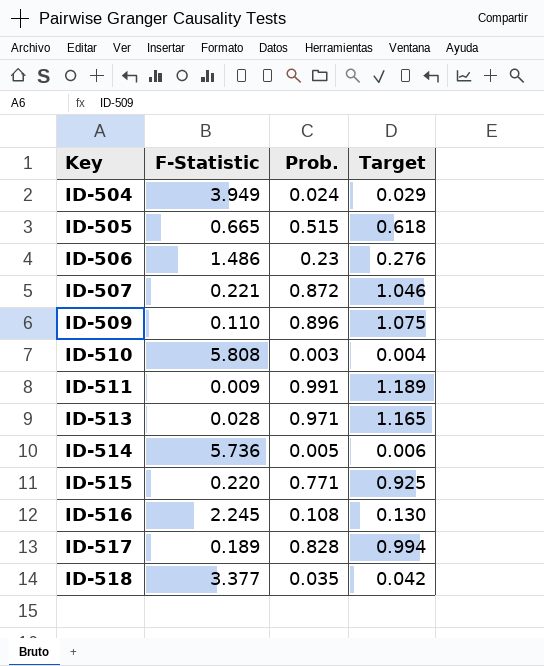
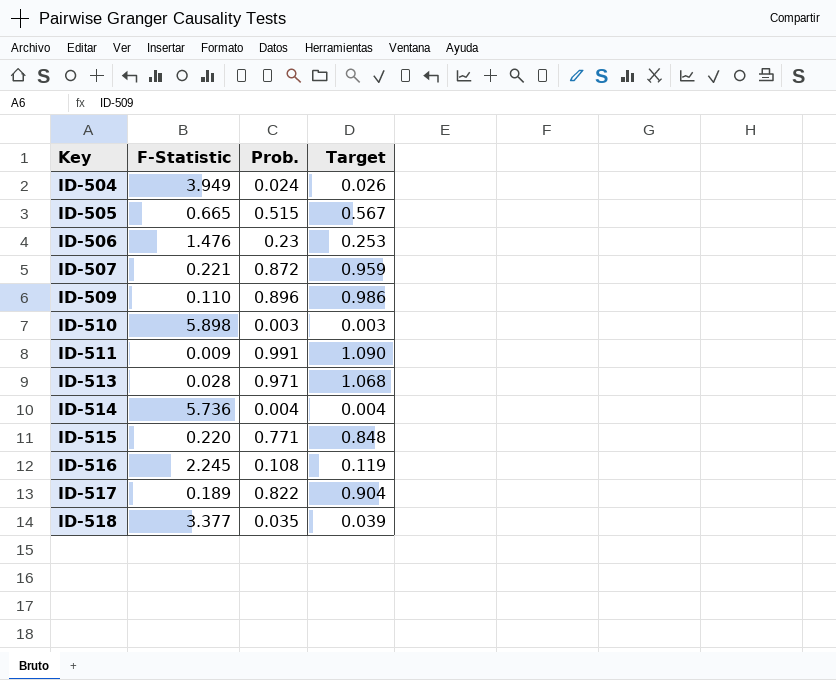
column Target | formula: [Prob.] * 1.2 -> [Prob.] * 1.1
ID-506 | F-Statistic: 1.486 -> 1.476
ID-510 | F-Statistic: 5.808 -> 5.898
ID-514 | Prob.: 0.005 -> 0.004
ID-517 | Prob.: 0.828 -> 0.822

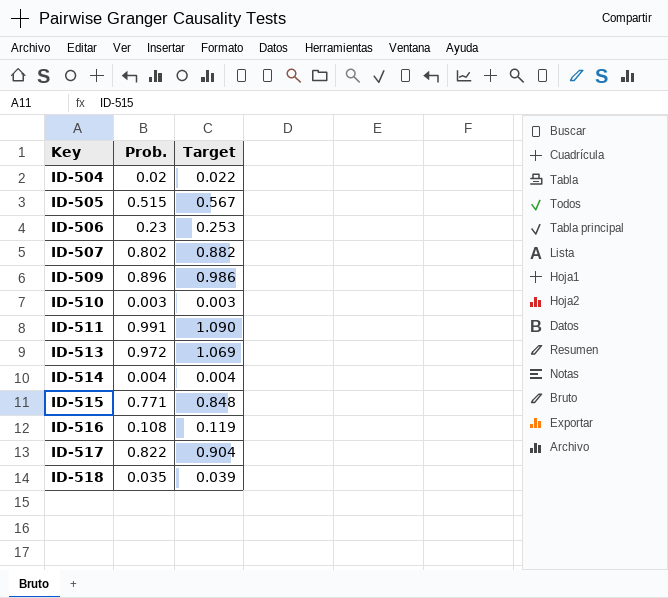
column F-Statistic | position: 2 -> none
ID-504 | Prob.: 0.024 -> 0.02
ID-504 | Target: 0.026 -> 0.022
ID-507 | Prob.: 0.872 -> 0.802
ID-507 | Target: 0.959 -> 0.882
ID-513 | Prob.: 0.971 -> 0.972
ID-513 | Target: 1.068 -> 1.069

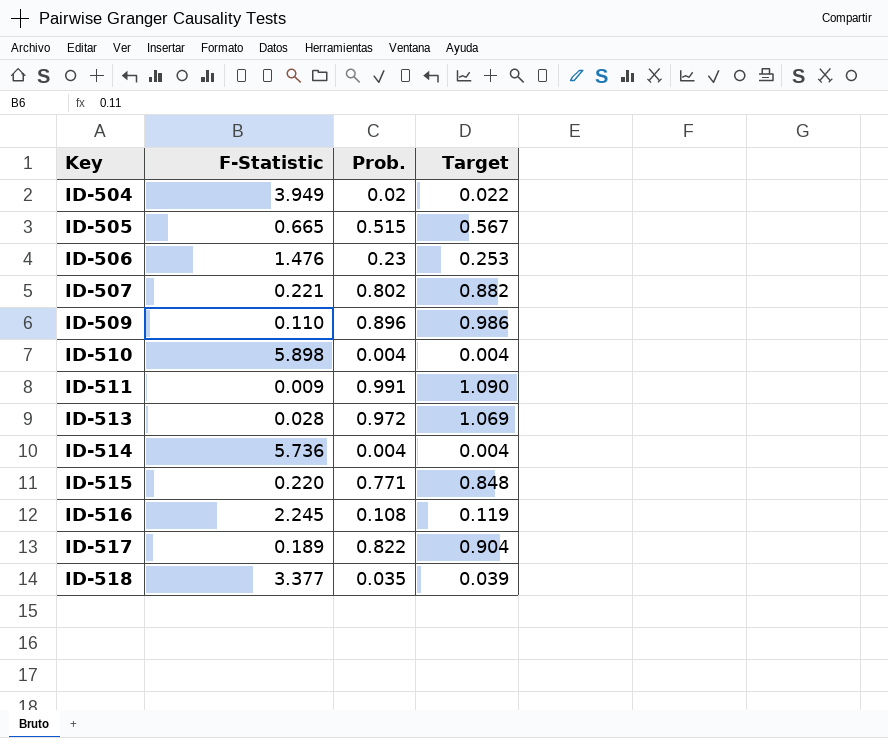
column F-Statistic | position: none -> 2
ID-510 | Prob.: 0.003 -> 0.004
ID-510 | Target: 0.003 -> 0.004

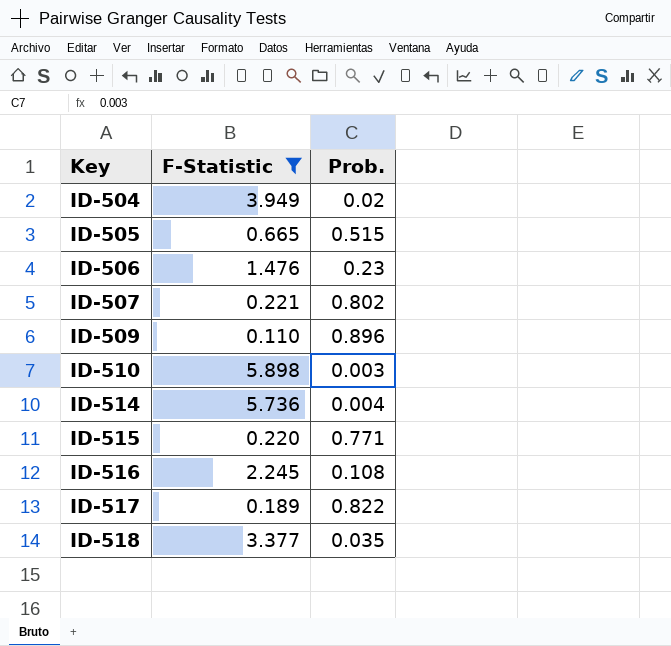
filter: none -> F-Statistic >= 0.110
column Target | formula: [Prob.] * 1.1 -> none
ID-510 | Prob.: 0.004 -> 0.003

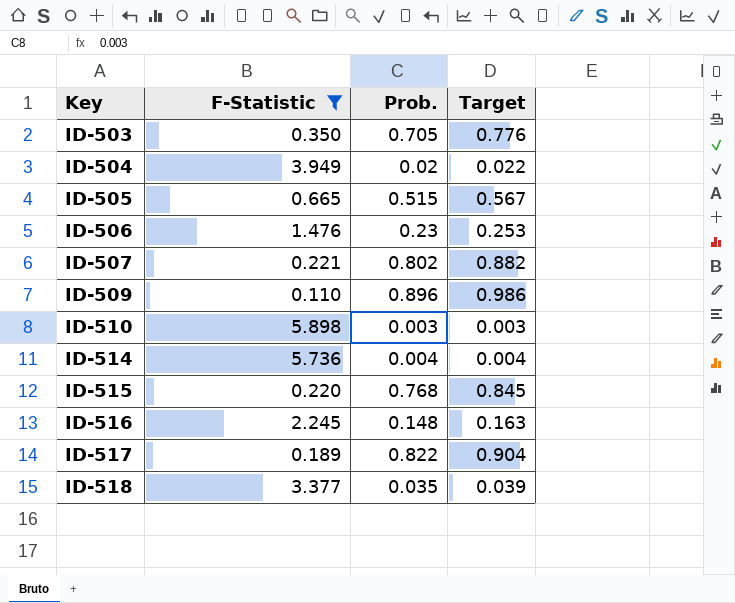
column Target | formula: none -> [Prob.] * 1.1
row ID-503: none -> 0.350 | 0.705 | 0.776
ID-515 | Prob.: 0.771 -> 0.768
ID-516 | Prob.: 0.108 -> 0.148

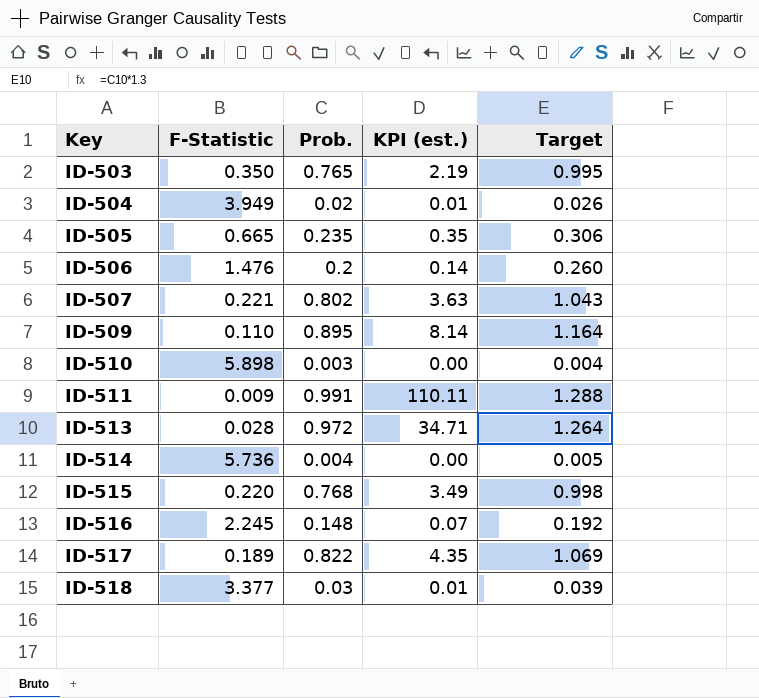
filter: F-Statistic >= 0.110 -> none
column KPI (est.) | formula: none -> [Prob.] / [F-Statistic]
column Target | formula: [Prob.] * 1.1 -> [Prob.] * 1.3
ID-503 | Prob.: 0.705 -> 0.765
ID-505 | Prob.: 0.515 -> 0.235
ID-506 | Prob.: 0.23 -> 0.2
ID-509 | Prob.: 0.896 -> 0.895
ID-518 | Prob.: 0.035 -> 0.03

